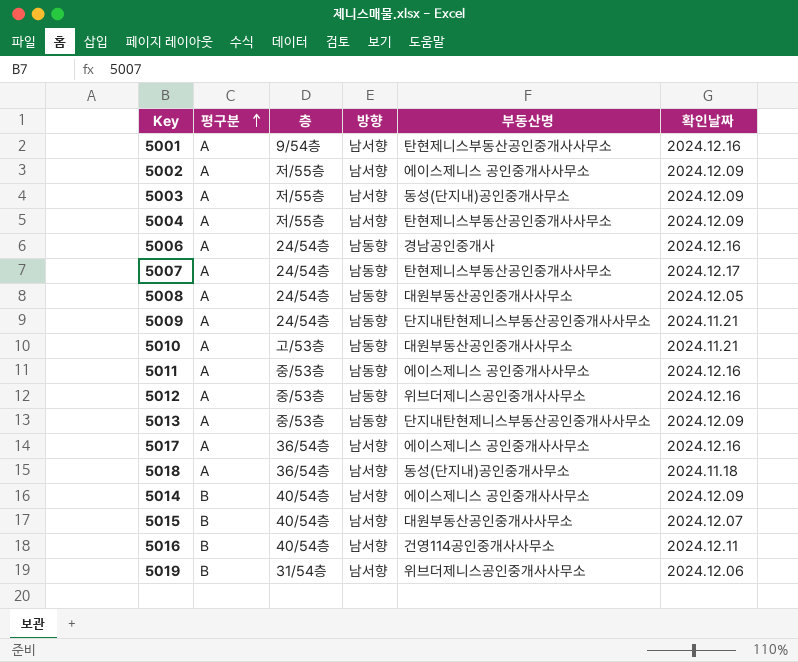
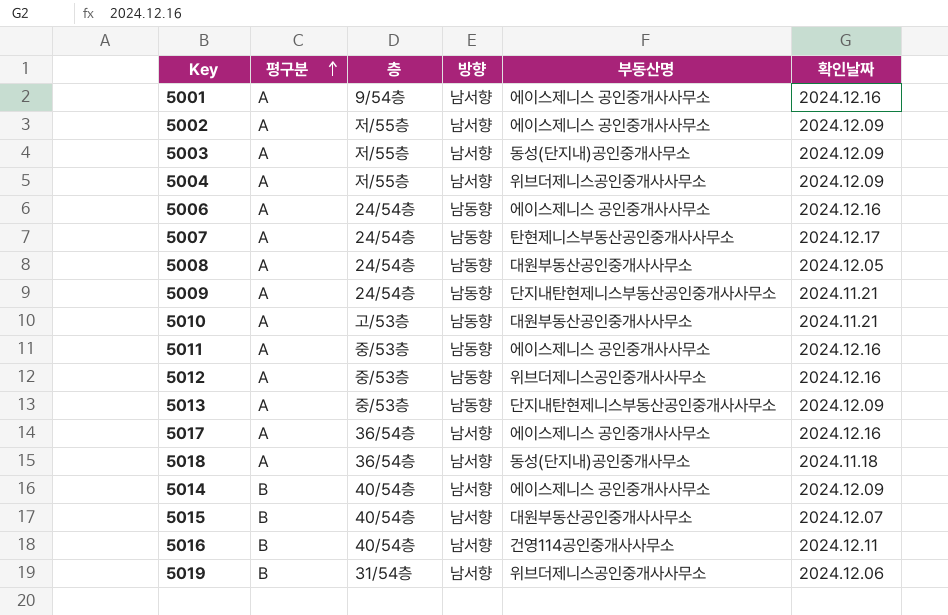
5001 | 부동산명: 탄현제니스부동산공인중개사사무소 -> 에이스제니스 공인중개사사무소
5004 | 부동산명: 탄현제니스부동산공인중개사사무소 -> 위브더제니스공인중개사사무소
5006 | 부동산명: 경남공인중개사 -> 에이스제니스 공인중개사사무소

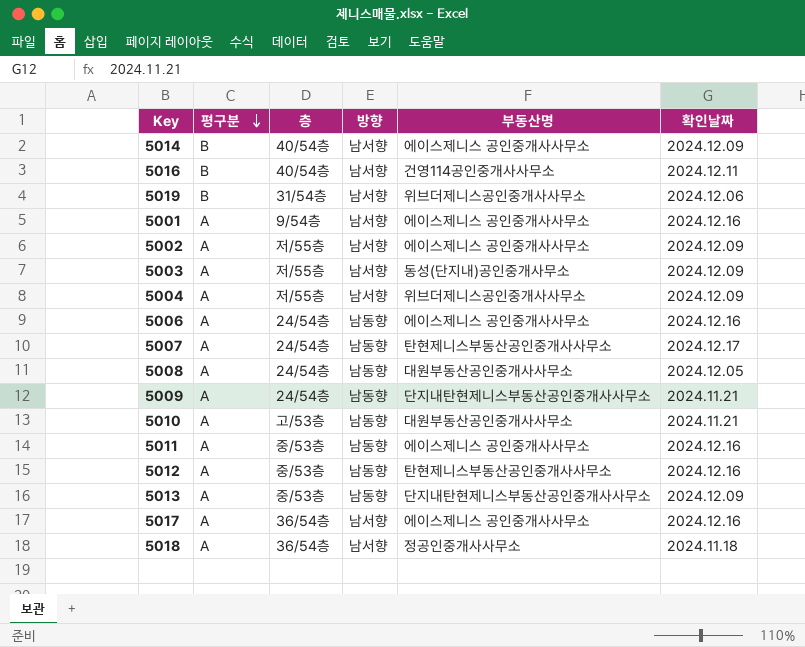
row order: 평구분 ascending -> 평구분 descending
row 5015: B | 40/54층 | 남서향 | 대원부동산공인중개사사무소 | 2024.12.07 -> none
5012 | 부동산명: 위브더제니스공인중개사사무소 -> 탄현제니스부동산공인중개사사무소
5018 | 부동산명: 동성(단지내)공인중개사무소 -> 정공인중개사사무소

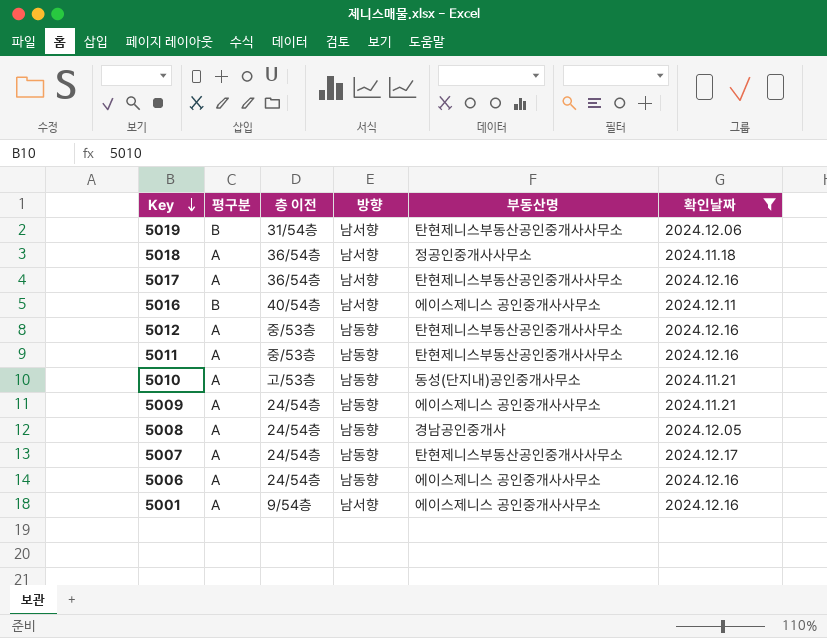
filter: none -> 확인날짜 != 2024.12.09
row order: 평구분 descending -> Key descending
column name: 층 -> 층 이전
5019 | 부동산명: 위브더제니스공인중개사사무소 -> 탄현제니스부동산공인중개사사무소
5017 | 부동산명: 에이스제니스 공인중개사사무소 -> 탄현제니스부동산공인중개사사무소
5016 | 부동산명: 건영114공인중개사사무소 -> 에이스제니스 공인중개사사무소
5011 | 부동산명: 에이스제니스 공인중개사사무소 -> 탄현제니스부동산공인중개사사무소
5010 | 부동산명: 대원부동산공인중개사사무소 -> 동성(단지내)공인중개사무소
5009 | 부동산명: 단지내탄현제니스부동산공인중개사사무소 -> 에이스제니스 공인중개사사무소
5008 | 부동산명: 대원부동산공인중개사사무소 -> 경남공인중개사

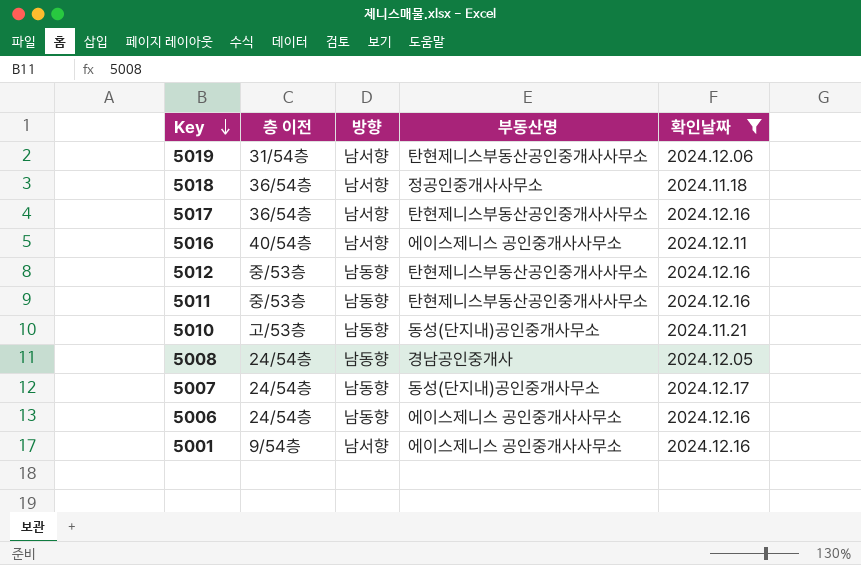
column 평구분 | position: 2 -> none
row 5009: A | 24/54층 | 남동향 | 에이스제니스 공인중개사사무소 | 2024.11.21 -> none
5007 | 부동산명: 탄현제니스부동산공인중개사사무소 -> 동성(단지내)공인중개사무소

